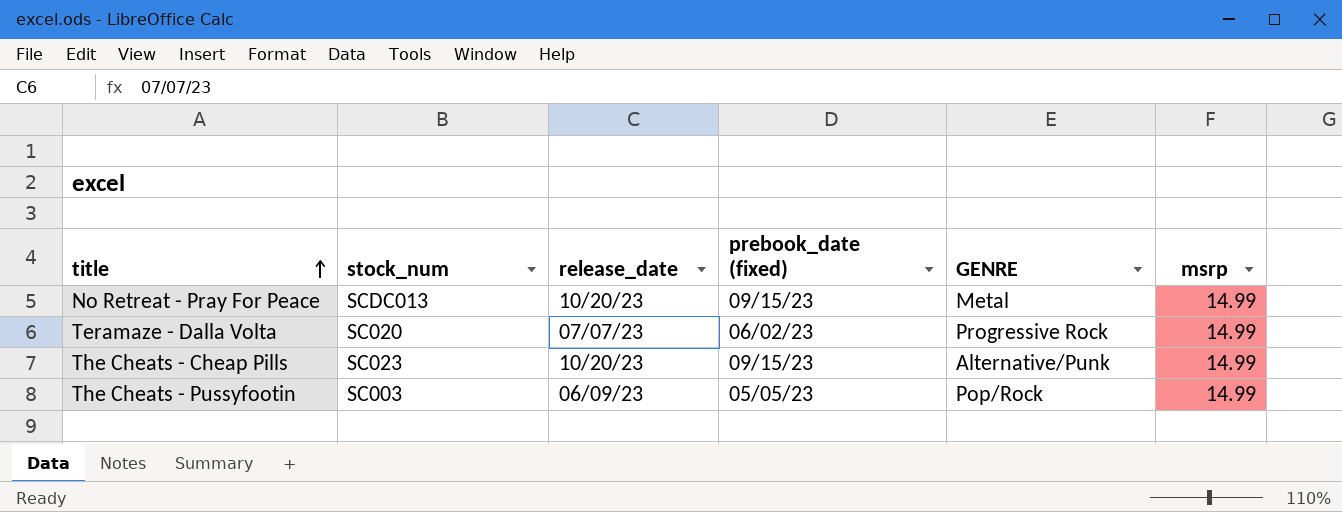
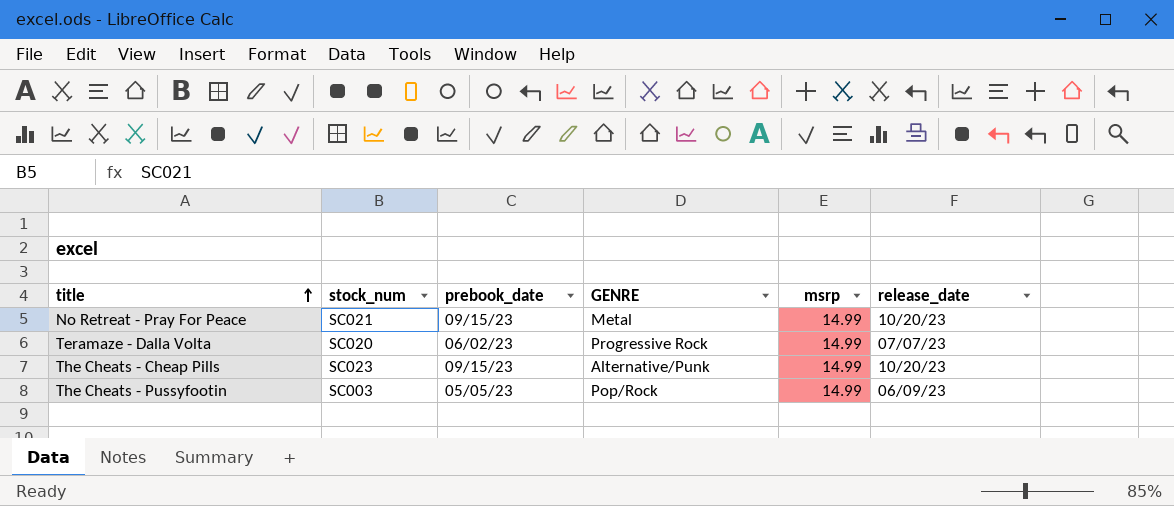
column name: prebook_date (fixed) -> prebook_date
column release_date | position: 3 -> 6
No Retreat - Pray For Peace | stock_num: SCDC013 -> SC021

